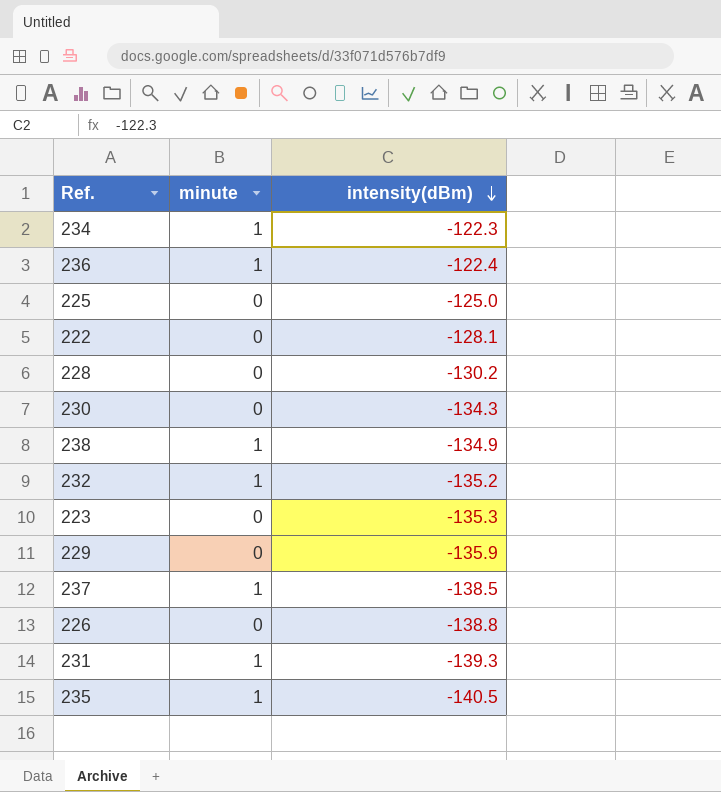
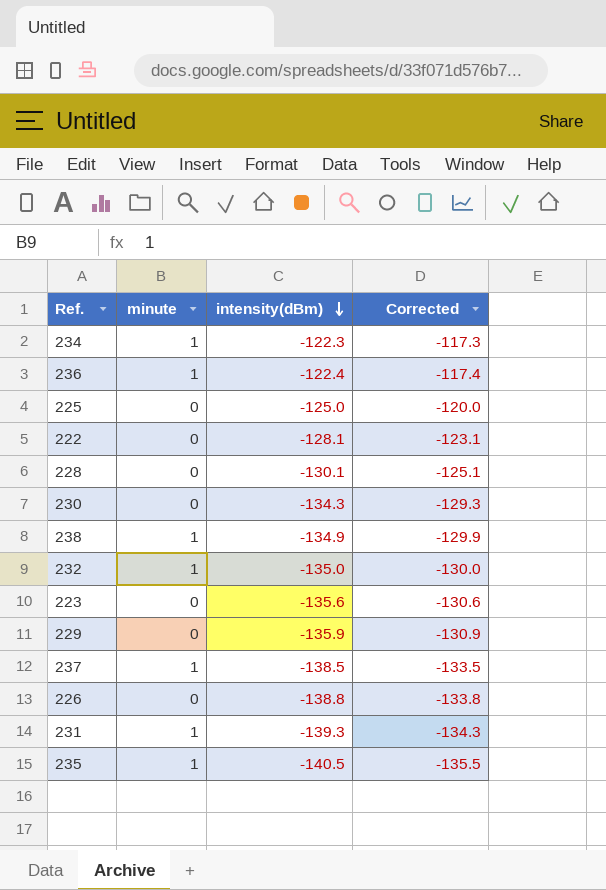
column Corrected | formula: none -> [intensity(dBm)] + 5
228 | intensity(dBm): -130.2 -> -130.1
232 | intensity(dBm): -135.2 -> -135.0
223 | intensity(dBm): -135.3 -> -135.6

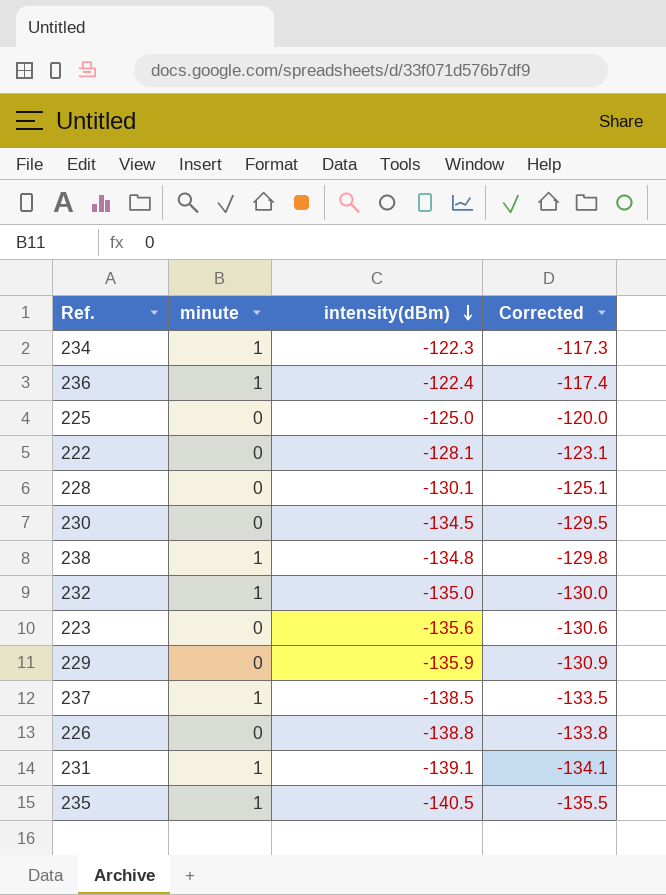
230 | intensity(dBm): -134.3 -> -134.5
230 | Corrected: -129.3 -> -129.5
238 | intensity(dBm): -134.9 -> -134.8
238 | Corrected: -129.9 -> -129.8
231 | intensity(dBm): -139.3 -> -139.1
231 | Corrected: -134.3 -> -134.1

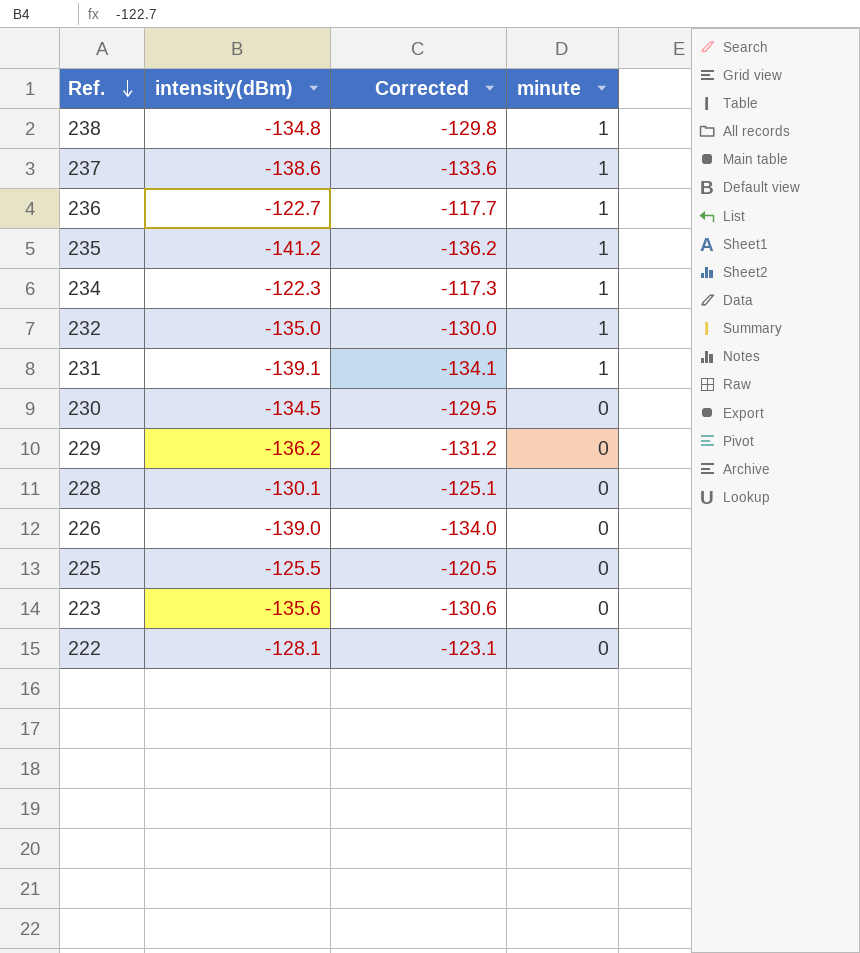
row order: intensity(dBm) descending -> Ref. descending
column minute | position: 2 -> 4
237 | intensity(dBm): -138.5 -> -138.6
237 | Corrected: -133.5 -> -133.6
236 | intensity(dBm): -122.4 -> -122.7
236 | Corrected: -117.4 -> -117.7
235 | intensity(dBm): -140.5 -> -141.2
235 | Corrected: -135.5 -> -136.2
229 | intensity(dBm): -135.9 -> -136.2
229 | Corrected: -130.9 -> -131.2
226 | intensity(dBm): -138.8 -> -139.0
226 | Corrected: -133.8 -> -134.0
225 | intensity(dBm): -125.0 -> -125.5
225 | Corrected: -120.0 -> -120.5

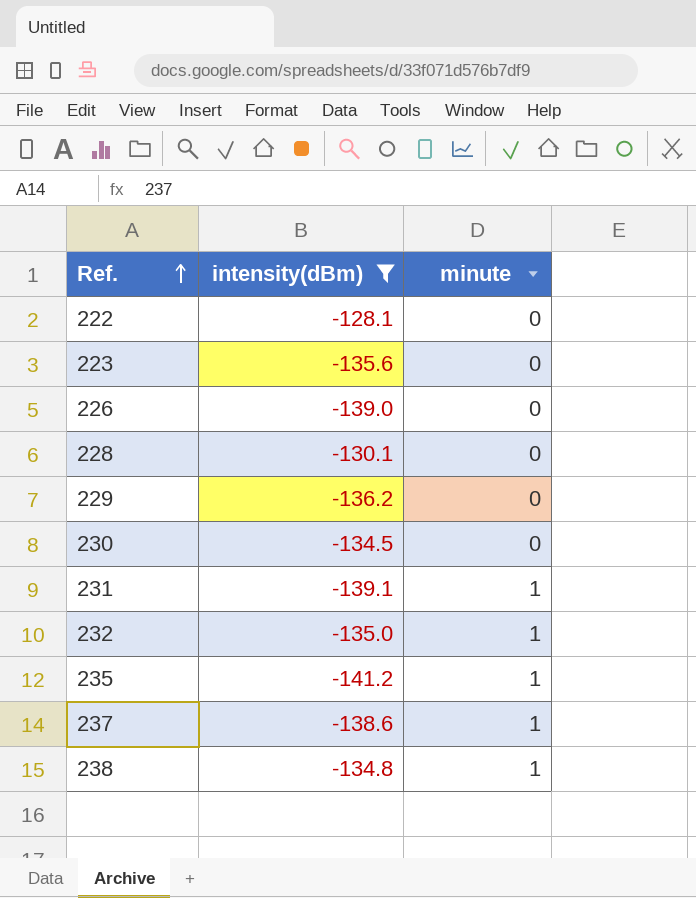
filter: none -> intensity(dBm) <= -128.1
row order: Ref. descending -> Ref. ascending
column Corrected | formula: [intensity(dBm)] + 5 -> none

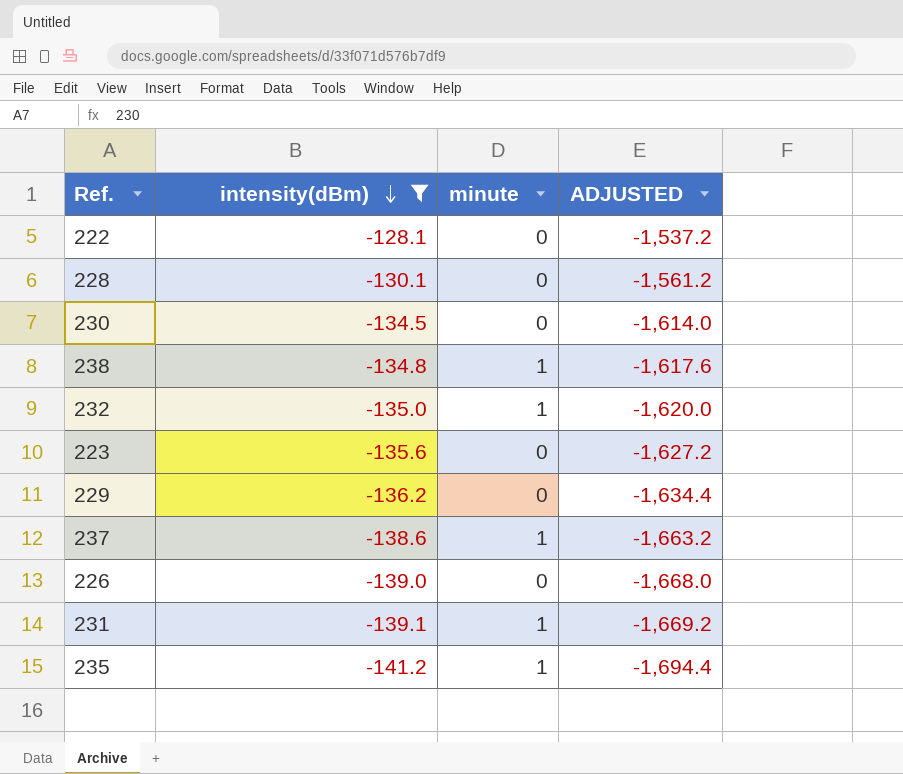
row order: Ref. ascending -> intensity(dBm) descending
column ADJUSTED | formula: none -> [intensity(dBm)] * 12

